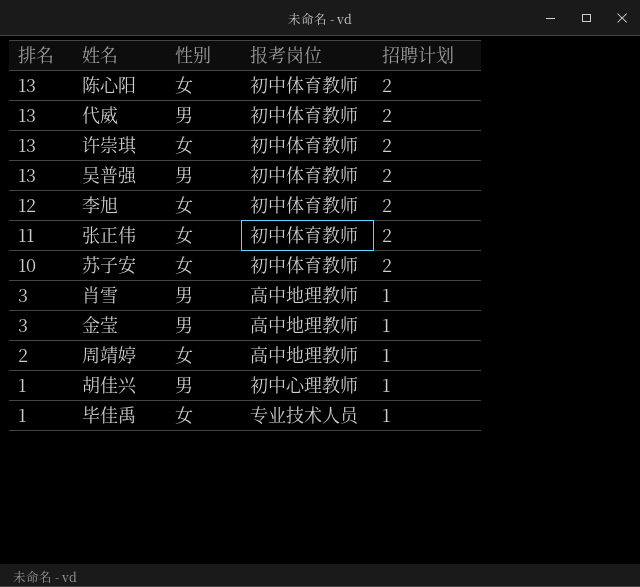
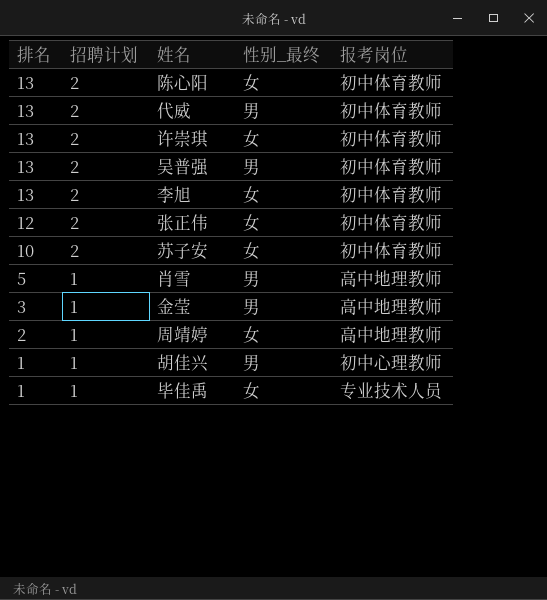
column 招聘计划 | position: 5 -> 2
column name: 性别 -> 性别_最终
李旭 | 排名: 12 -> 13
张正伟 | 排名: 11 -> 12
肖雪 | 排名: 3 -> 5

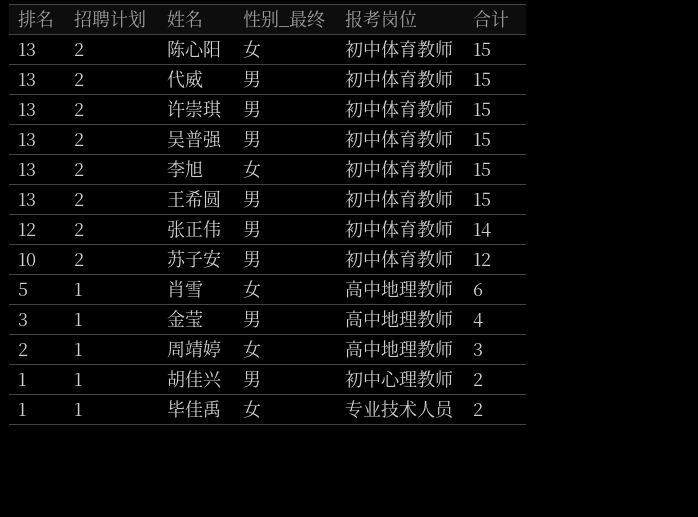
column 合计 | formula: none -> [排名] + [招聘计划]
许崇琪 | 性别_最终: 女 -> 男
row 王希圆: none -> 13 | 2 | 男 | 初中体育教师 | 15
张正伟 | 性别_最终: 女 -> 男
苏子安 | 性别_最终: 女 -> 男
肖雪 | 性别_最终: 男 -> 女

